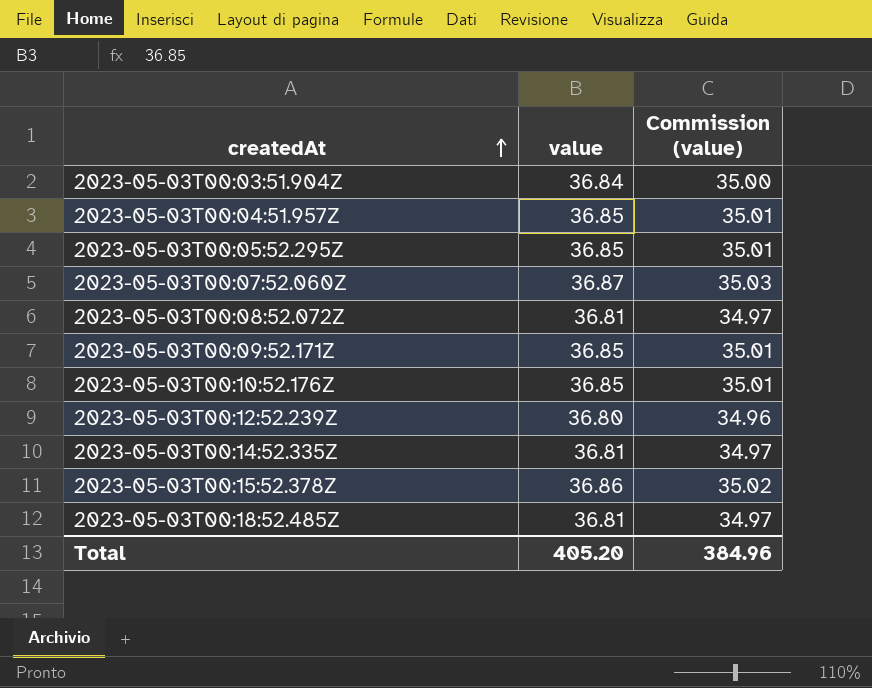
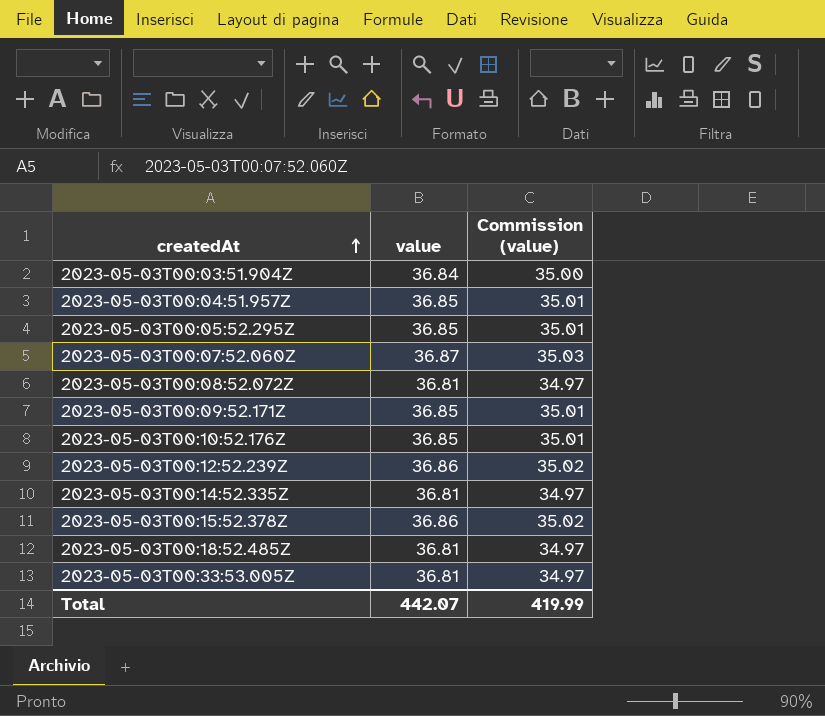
2023-05-03T00:12:52.239Z | value: 36.80 -> 36.86
2023-05-03T00:12:52.239Z | Commission (value): 34.96 -> 35.02
row 2023-05-03T00:33:53.005Z: none -> 36.81 | 34.97
Total | value: 405.20 -> 442.07
Total | Commission (value): 384.96 -> 419.99

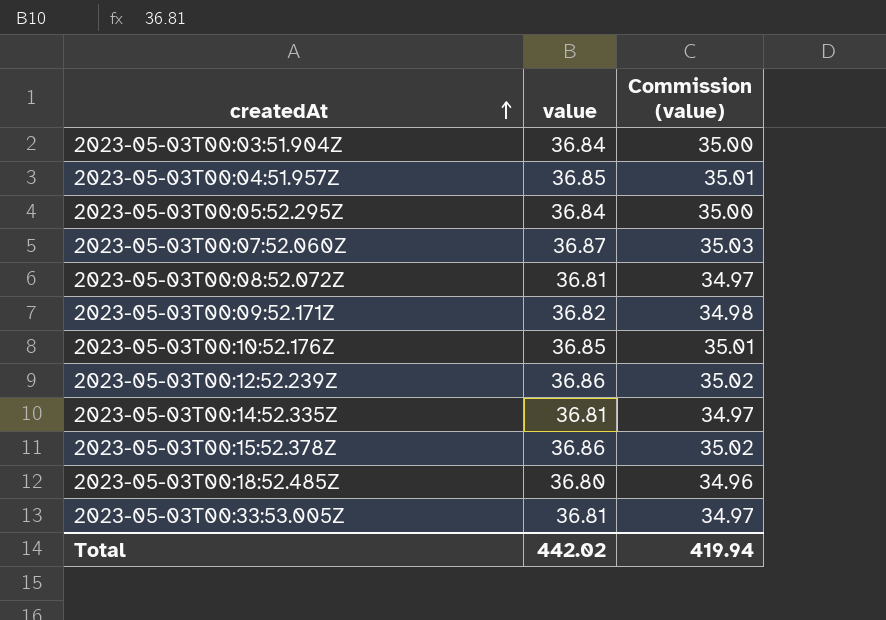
2023-05-03T00:05:52.295Z | value: 36.85 -> 36.84
2023-05-03T00:05:52.295Z | Commission (value): 35.01 -> 35.00
2023-05-03T00:09:52.171Z | value: 36.85 -> 36.82
2023-05-03T00:09:52.171Z | Commission (value): 35.01 -> 34.98
2023-05-03T00:18:52.485Z | value: 36.81 -> 36.80
2023-05-03T00:18:52.485Z | Commission (value): 34.97 -> 34.96
Total | value: 442.07 -> 442.02
Total | Commission (value): 419.99 -> 419.94

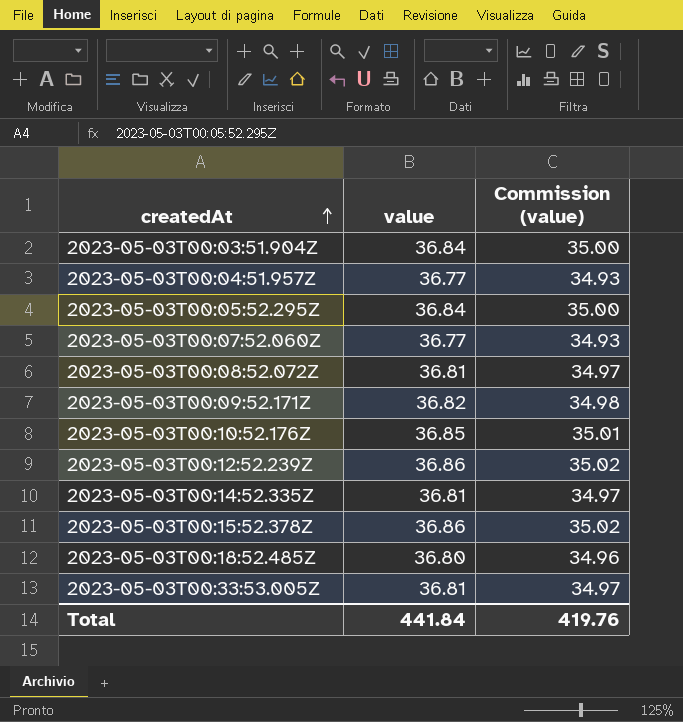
2023-05-03T00:04:51.957Z | value: 36.85 -> 36.77
2023-05-03T00:04:51.957Z | Commission (value): 35.01 -> 34.93
2023-05-03T00:07:52.060Z | value: 36.87 -> 36.77
2023-05-03T00:07:52.060Z | Commission (value): 35.03 -> 34.93
Total | value: 442.02 -> 441.84
Total | Commission (value): 419.94 -> 419.76

